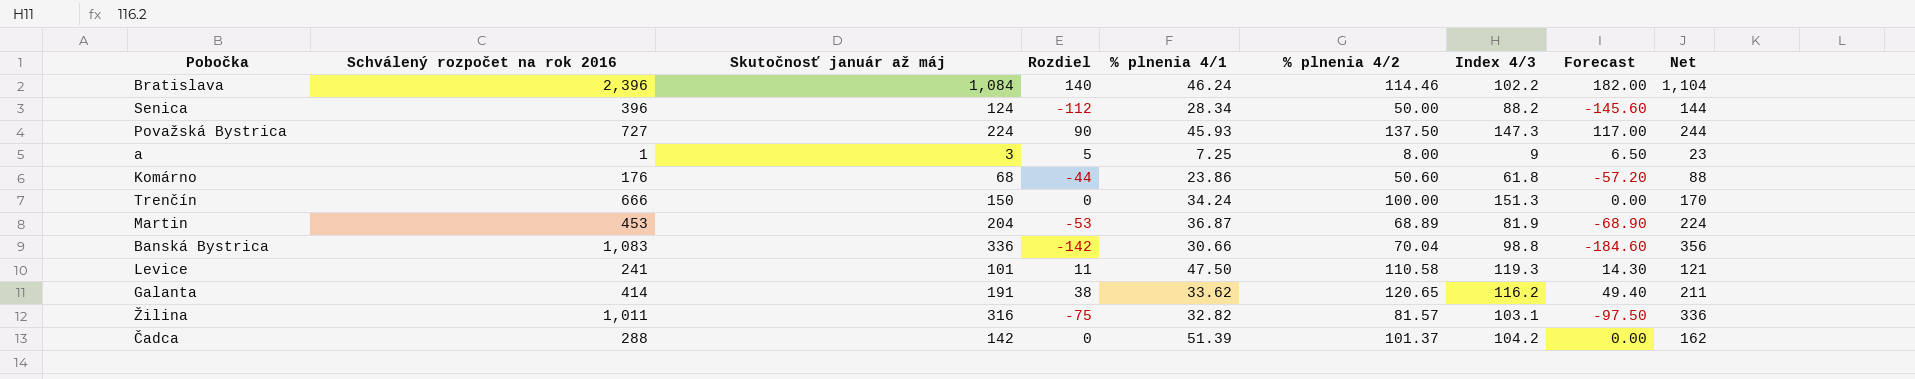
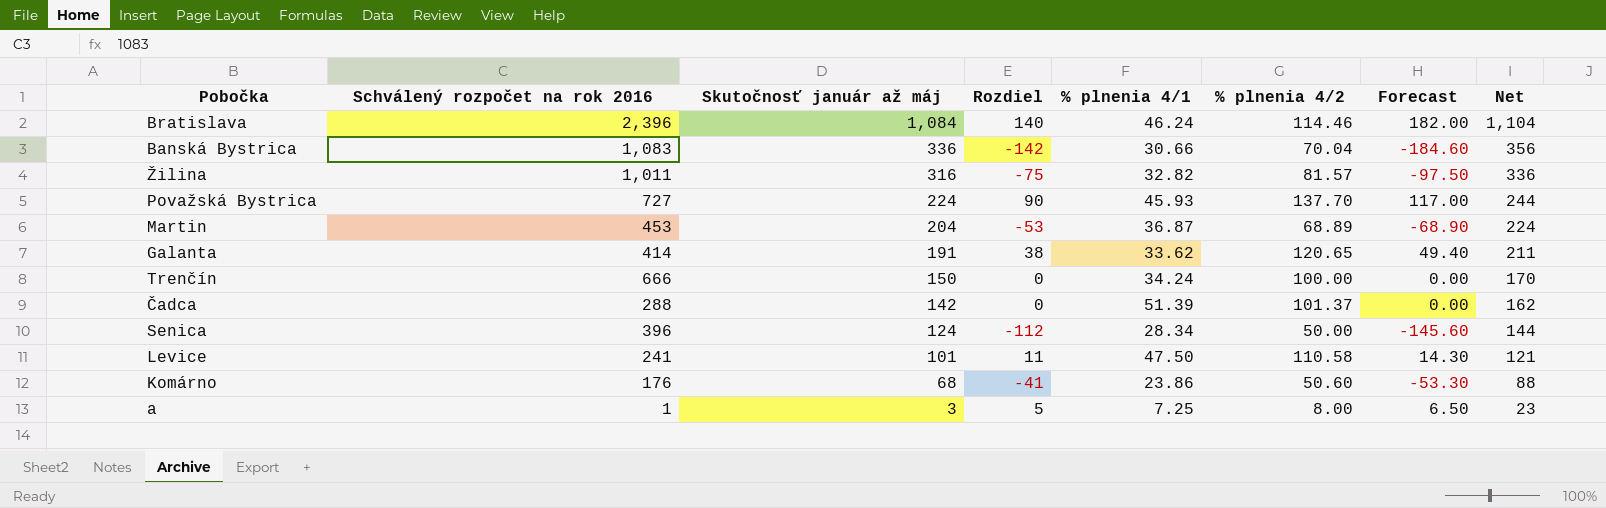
row order: none -> Skutočnosť január až máj descending
column Index 4/3 | position: 7 -> none
Považská Bystrica | % plnenia 4/2: 137.50 -> 137.70
Komárno | Rozdiel: -44 -> -41
Komárno | Forecast: -57.20 -> -53.30

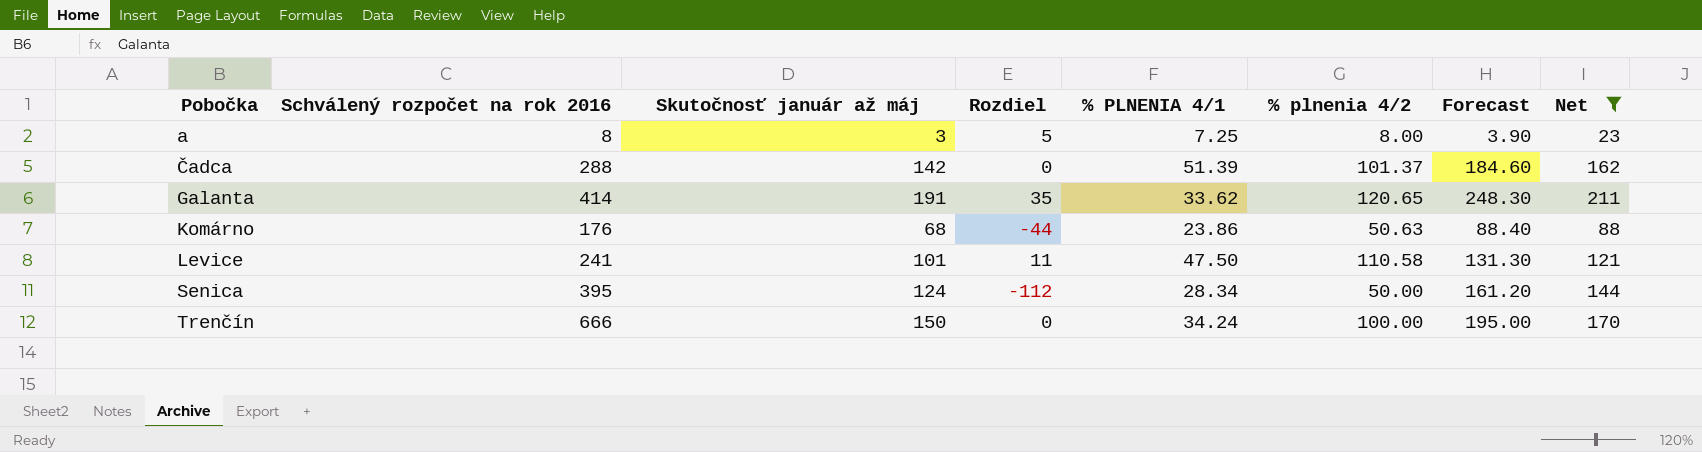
filter: none -> Net <= 211
row order: Skutočnosť január až máj descending -> Pobočka ascending
column name: % plnenia 4/1 -> % PLNENIA 4/1
column Forecast | formula: [Rozdiel] * 1.3 -> [Skutočnosť január až máj] * 1.3
a | Schválený rozpočet na rok 2016: 1 -> 8
Galanta | Rozdiel: 38 -> 35
Komárno | Rozdiel: -41 -> -44
Komárno | % plnenia 4/2: 50.60 -> 50.63
Senica | Schválený rozpočet na rok 2016: 396 -> 395

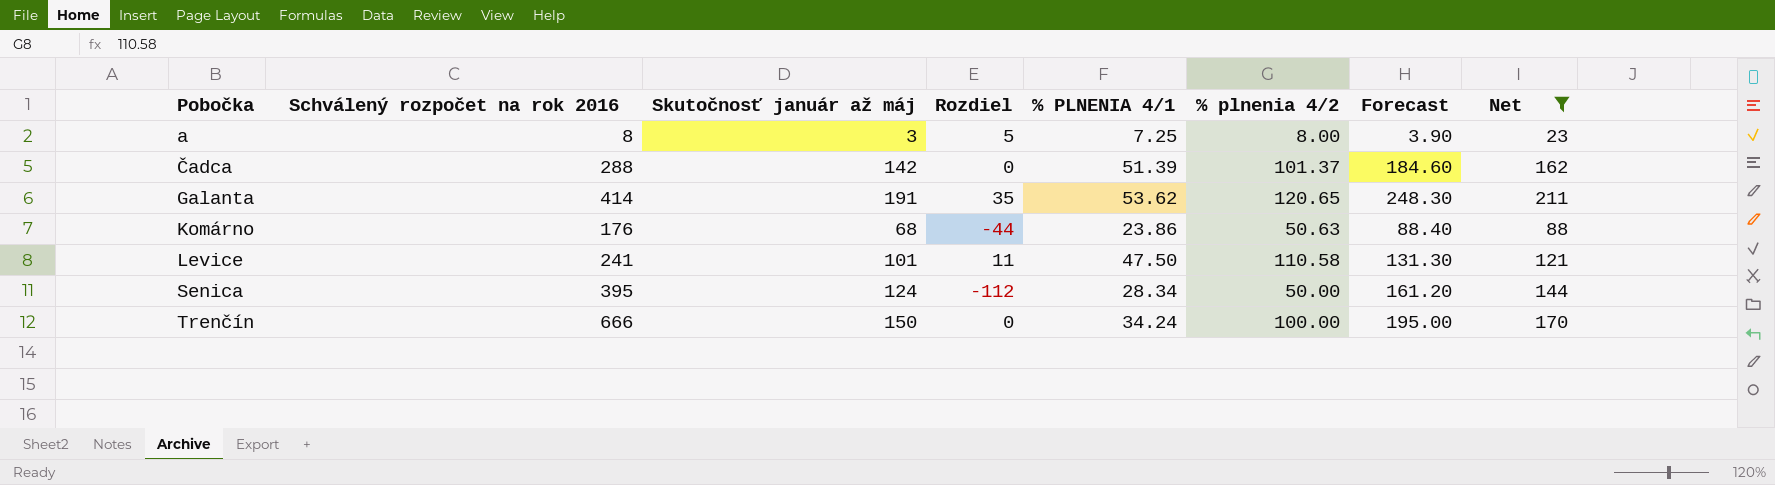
Galanta | % PLNENIA 4/1: 33.62 -> 53.62

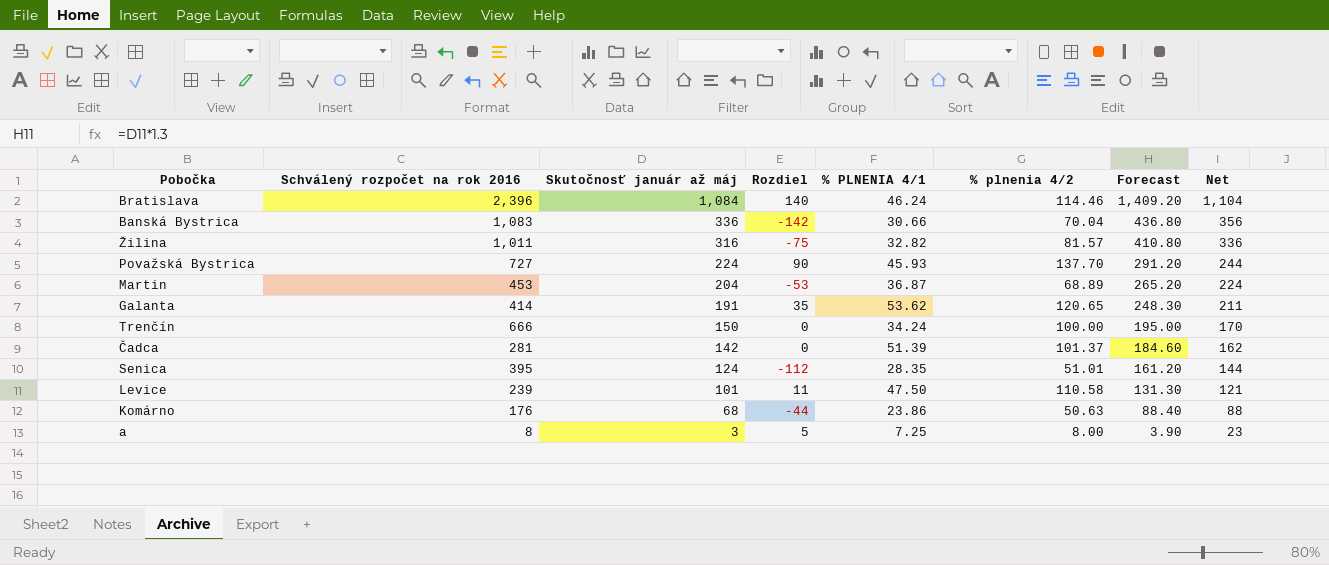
filter: Net <= 211 -> none
row order: Pobočka ascending -> Skutočnosť január až máj descending
Čadca | Schválený rozpočet na rok 2016: 288 -> 281
Senica | % PLNENIA 4/1: 28.34 -> 28.35
Senica | % plnenia 4/2: 50.00 -> 51.01
Levice | Schválený rozpočet na rok 2016: 241 -> 239

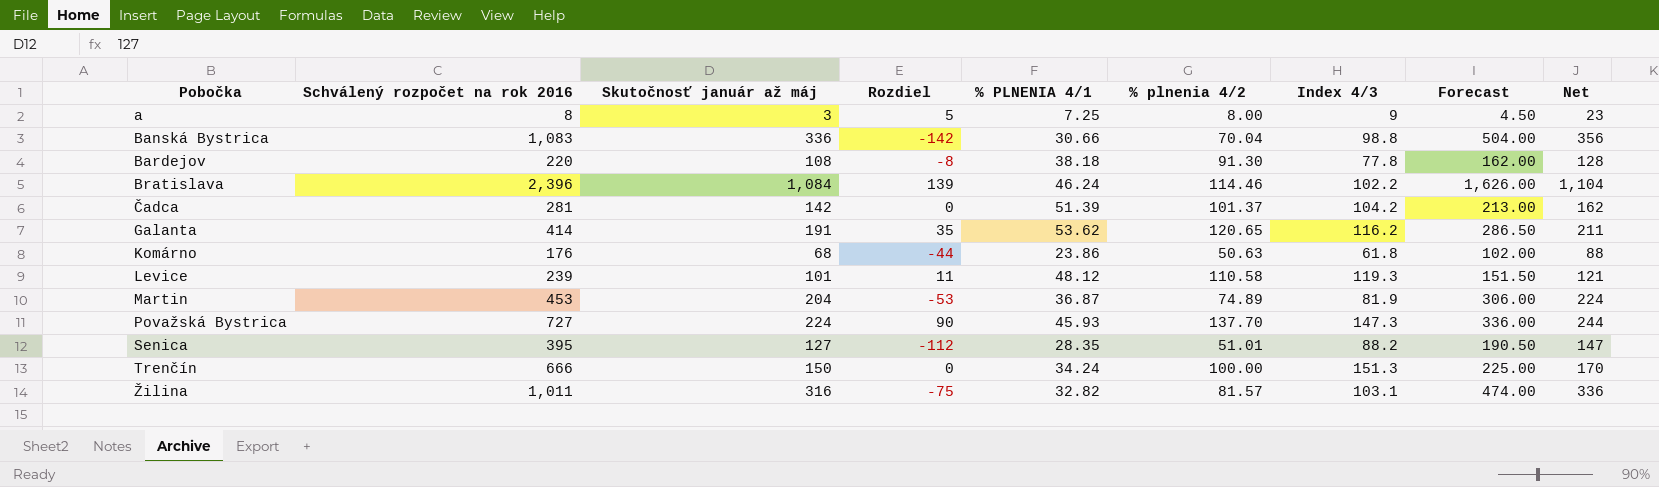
row order: Skutočnosť január až máj descending -> Pobočka ascending
column Index 4/3 | position: none -> 7
column Forecast | formula: [Skutočnosť január až máj] * 1.3 -> [Skutočnosť január až máj] * 1.5
row Bardejov: none -> 220 | 108 | -8 | 38.18 | 91.30 | 77.8 | 162.00 | 128
Bratislava | Rozdiel: 140 -> 139
Levice | % PLNENIA 4/1: 47.50 -> 48.12
Martin | % plnenia 4/2: 68.89 -> 74.89
Senica | Skutočnosť január až máj: 124 -> 127
Senica | Net: 144 -> 147

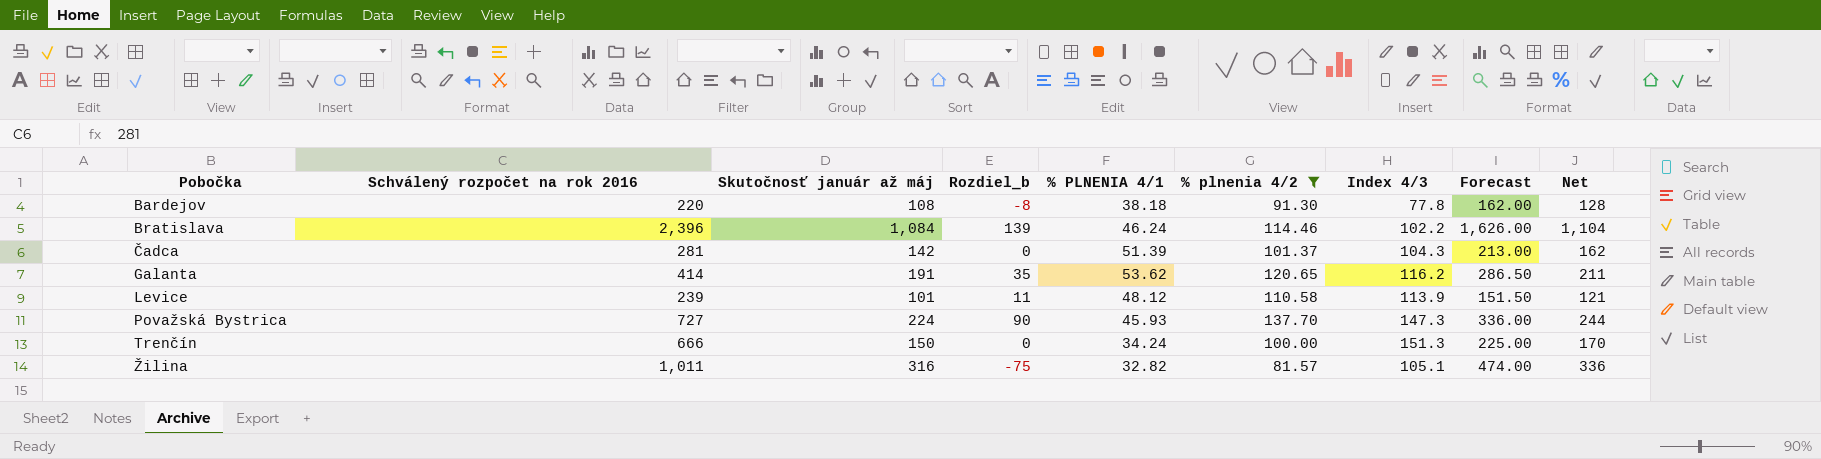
filter: none -> % plnenia 4/2 >= 81.57
column name: Rozdiel -> Rozdiel_b
Čadca | Index 4/3: 104.2 -> 104.3
Levice | Index 4/3: 119.3 -> 113.9
Žilina | Index 4/3: 103.1 -> 105.1

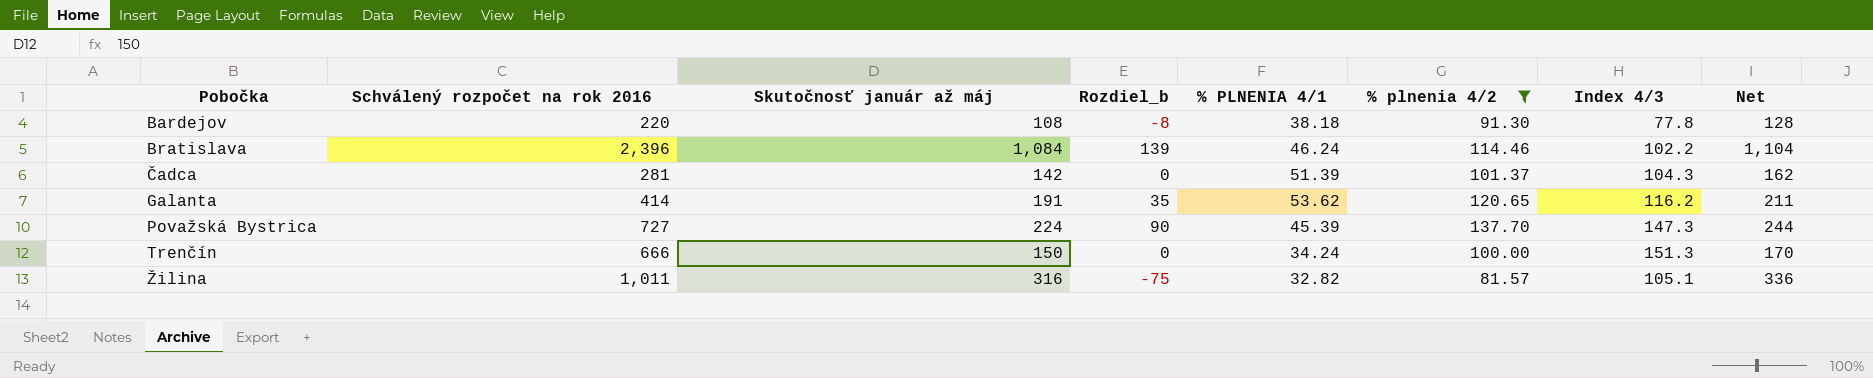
column Forecast | formula: [Skutočnosť január až máj] * 1.5 -> none
row Levice: 239 | 101 | 11 | 48.12 | 110.58 | 113.9 | 151.50 | 121 -> none
Považská Bystrica | % PLNENIA 4/1: 45.93 -> 45.39

